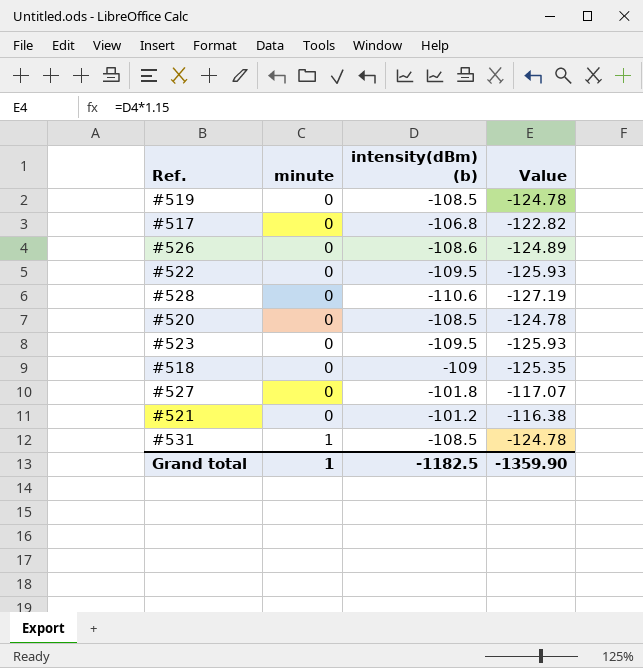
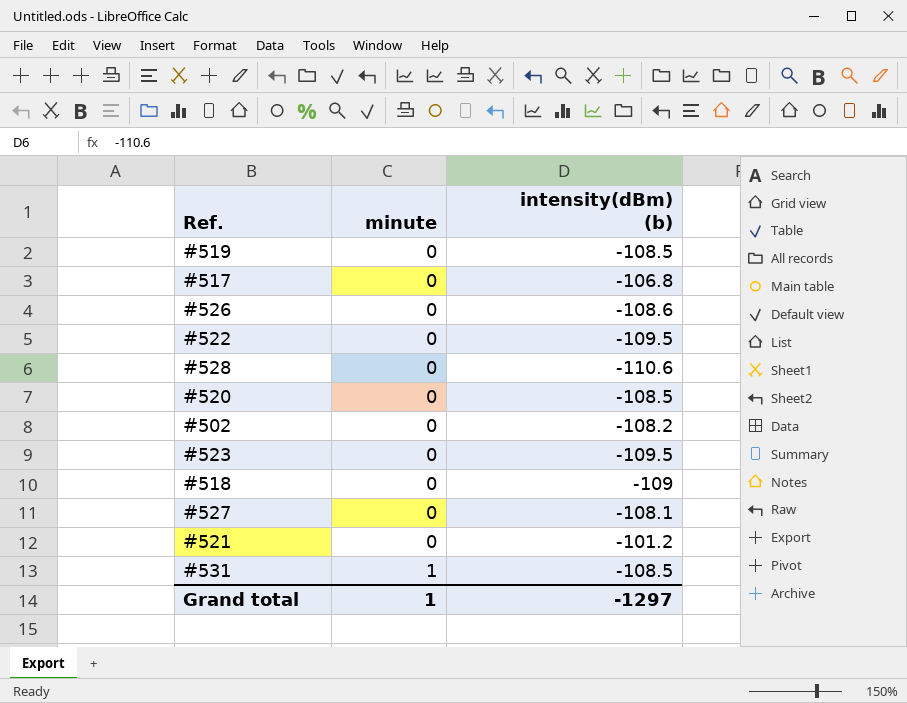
column Value | formula: [intensity(dBm) (b)] * 1.15 -> none
row #502: none -> 0 | -108.2
#527 | intensity(dBm) (b): -101.8 -> -108.1
Grand total | intensity(dBm) (b): -1182.5 -> -1297

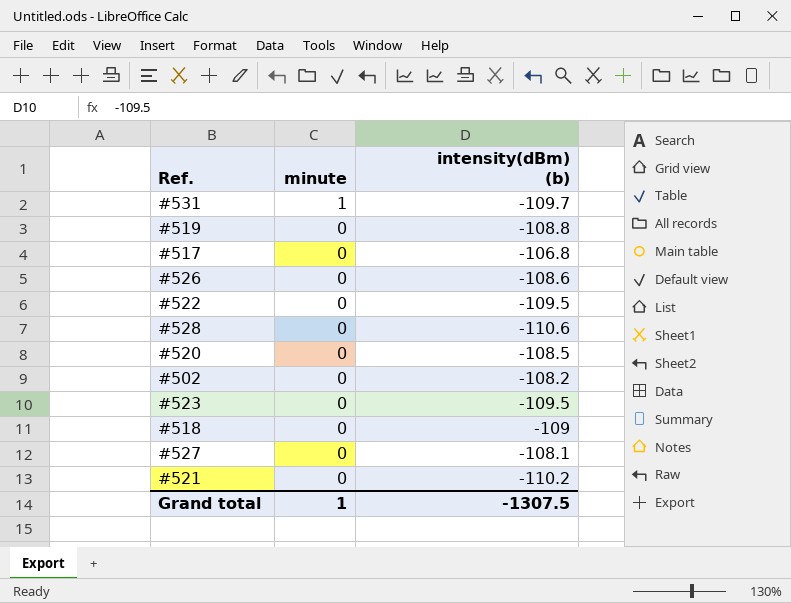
row order: minute ascending -> minute descending
#531 | intensity(dBm) (b): -108.5 -> -109.7
#519 | intensity(dBm) (b): -108.5 -> -108.8
#521 | intensity(dBm) (b): -101.2 -> -110.2
Grand total | intensity(dBm) (b): -1297 -> -1307.5

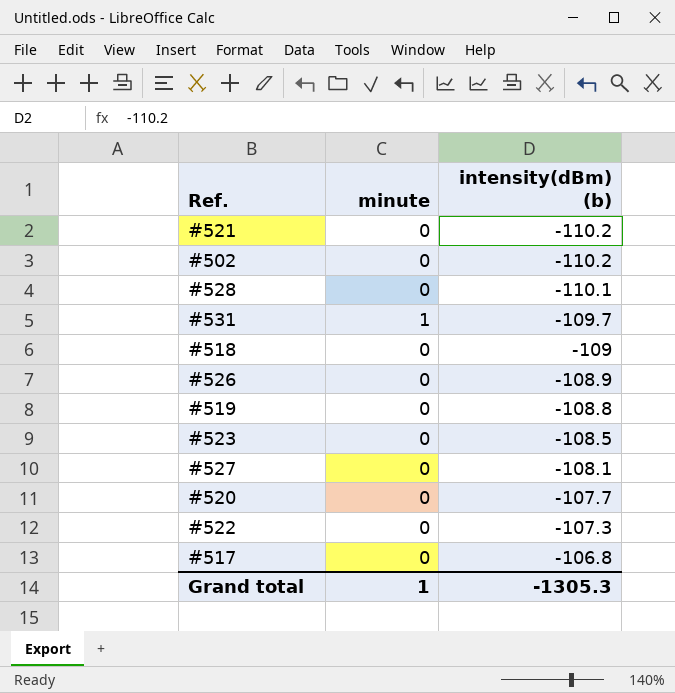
row order: minute descending -> intensity(dBm) (b) ascending
#502 | intensity(dBm) (b): -108.2 -> -110.2
#528 | intensity(dBm) (b): -110.6 -> -110.1
#526 | intensity(dBm) (b): -108.6 -> -108.9
#523 | intensity(dBm) (b): -109.5 -> -108.5
#520 | intensity(dBm) (b): -108.5 -> -107.7
#522 | intensity(dBm) (b): -109.5 -> -107.3
Grand total | intensity(dBm) (b): -1307.5 -> -1305.3

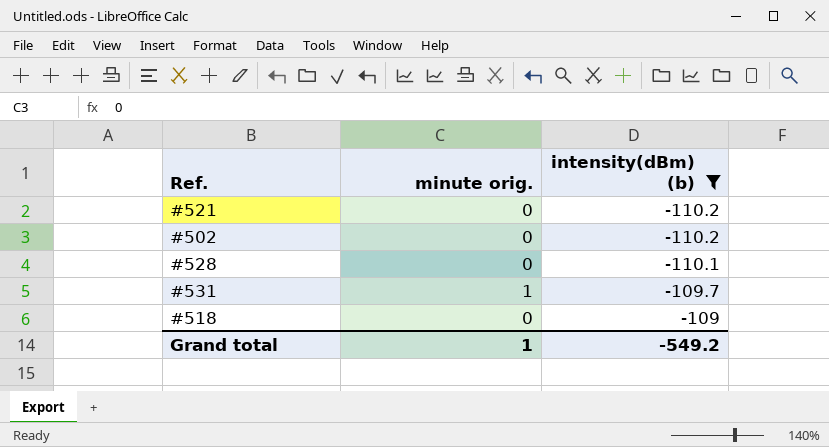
filter: none -> intensity(dBm) (b) <= -109
column name: minute -> minute orig.
Grand total | intensity(dBm) (b): -1305.3 -> -549.2

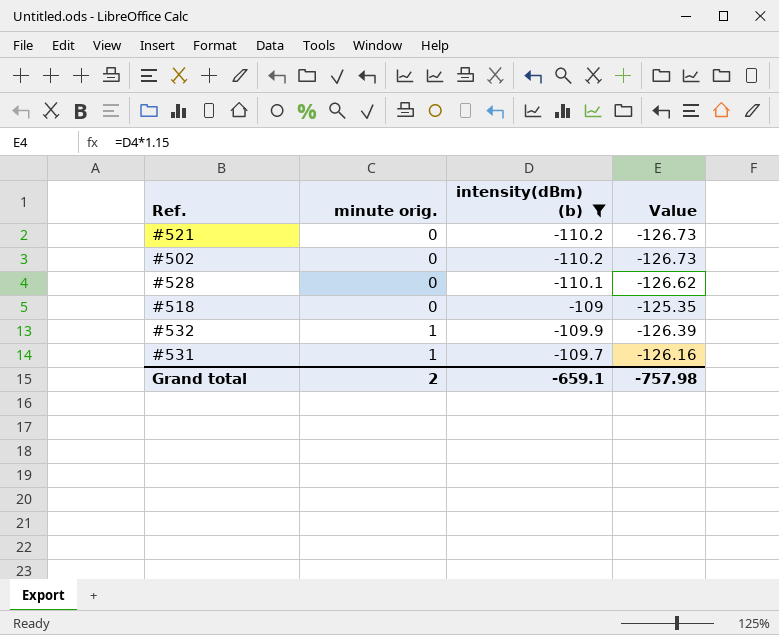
row order: intensity(dBm) (b) ascending -> minute orig. ascending
column Value | formula: none -> [intensity(dBm) (b)] * 1.15
row #532: none -> 1 | -109.9 | -126.39
Grand total | minute orig.: 1 -> 2
Grand total | intensity(dBm) (b): -549.2 -> -659.1

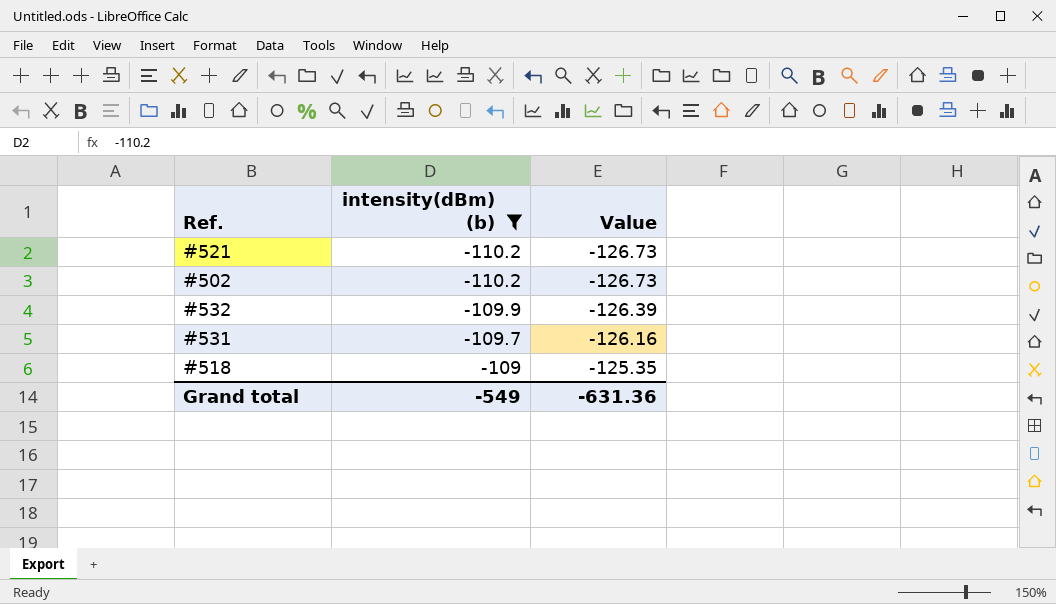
row order: minute orig. ascending -> intensity(dBm) (b) ascending
column minute orig. | position: 2 -> none
row #528: 0 | -110.1 | -126.62 -> none
Grand total | intensity(dBm) (b): -659.1 -> -549
Grand total | Value: -757.98 -> -631.36

